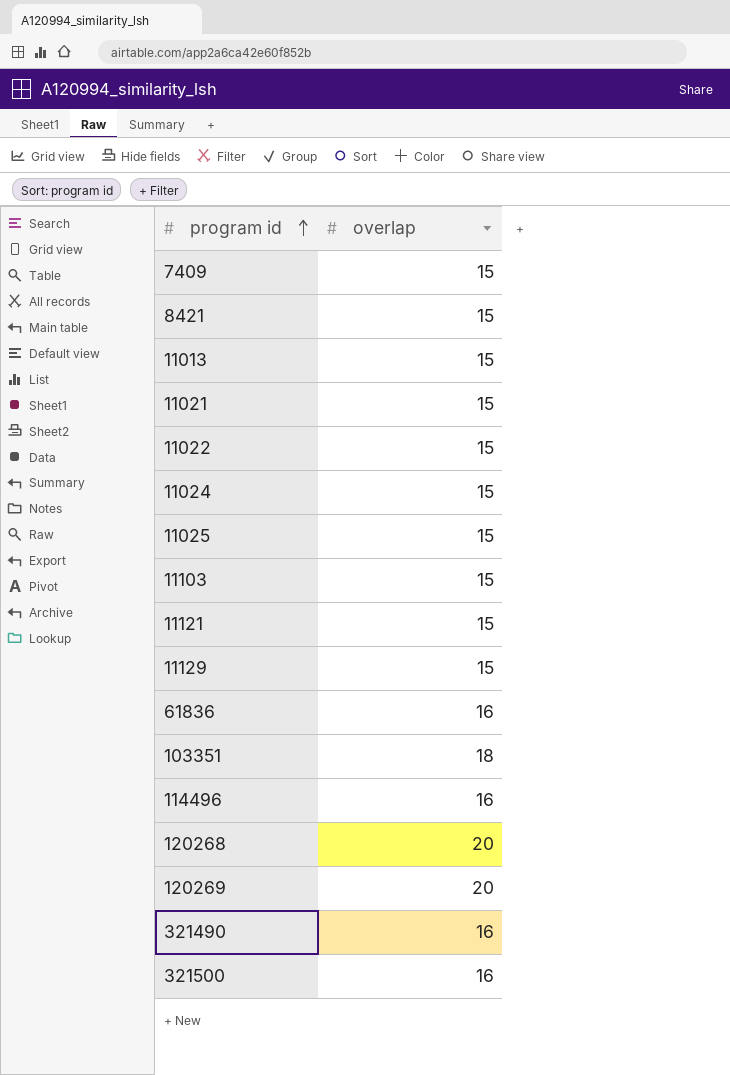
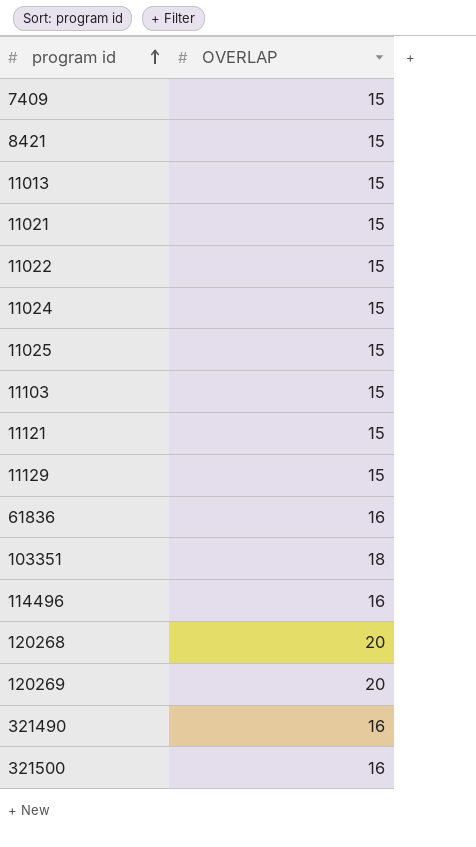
column name: overlap -> OVERLAP

